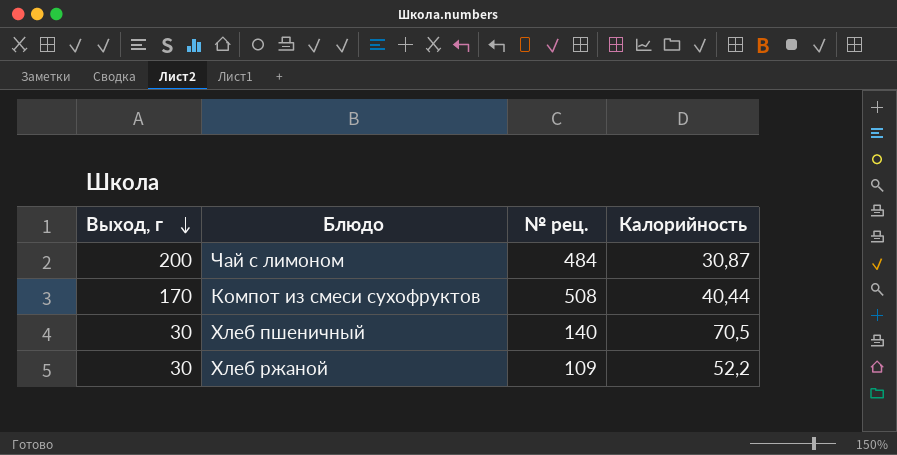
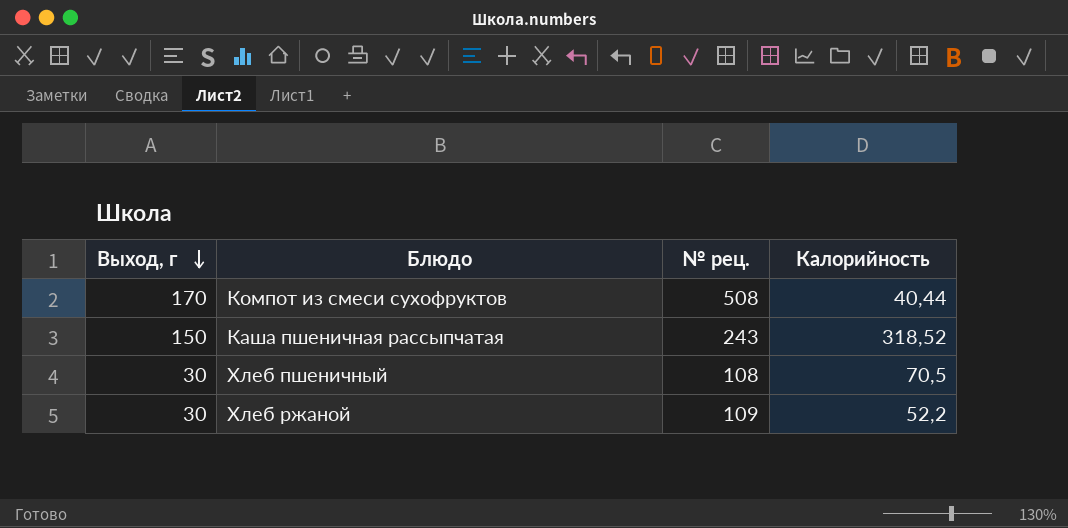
row Чай с лимоном: 200 | 484 | 30,87 -> none
row Каша пшеничная рассыпчатая: none -> 150 | 243 | 318,52
Хлеб пшеничный | № рец.: 140 -> 108

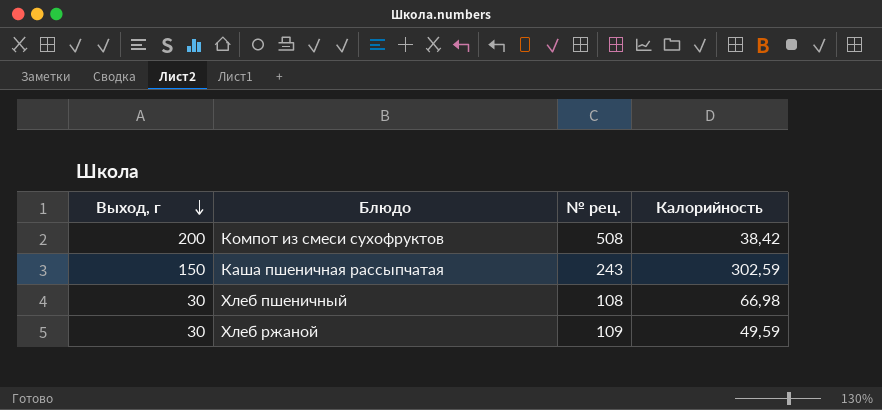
Компот из смеси сухофруктов | Выход, г: 170 -> 200
Компот из смеси сухофруктов | Калорийность: 40,44 -> 38,42
Каша пшеничная рассыпчатая | Калорийность: 318,52 -> 302,59
Хлеб пшеничный | Калорийность: 70,5 -> 66,98
Хлеб ржаной | Калорийность: 52,2 -> 49,59

